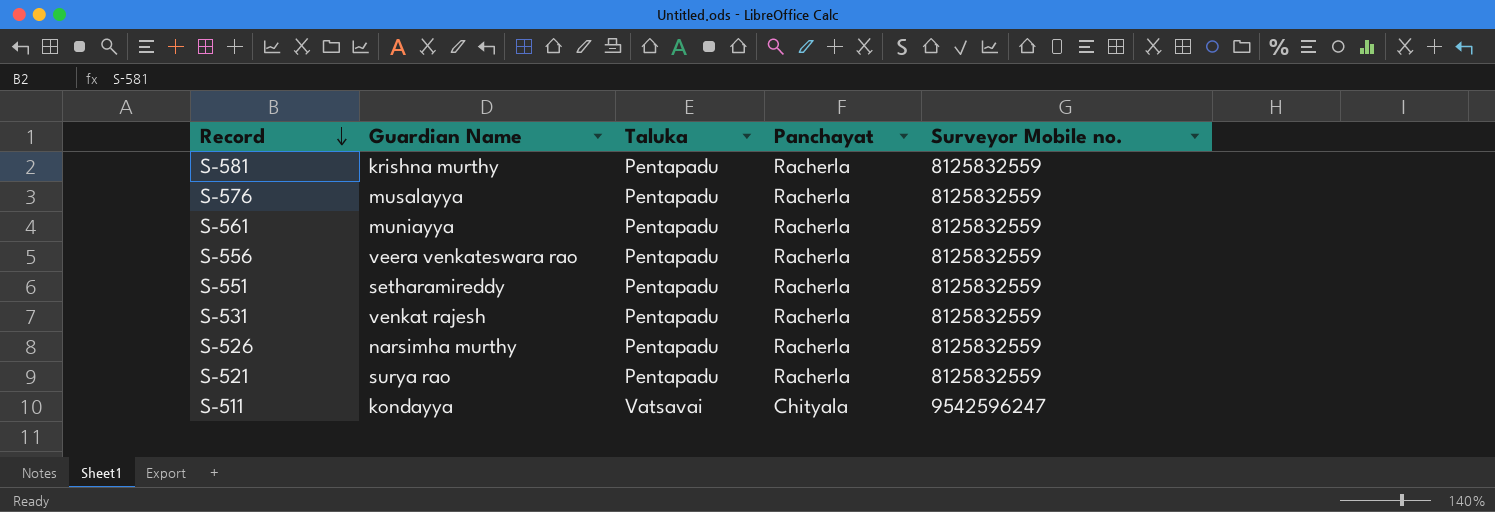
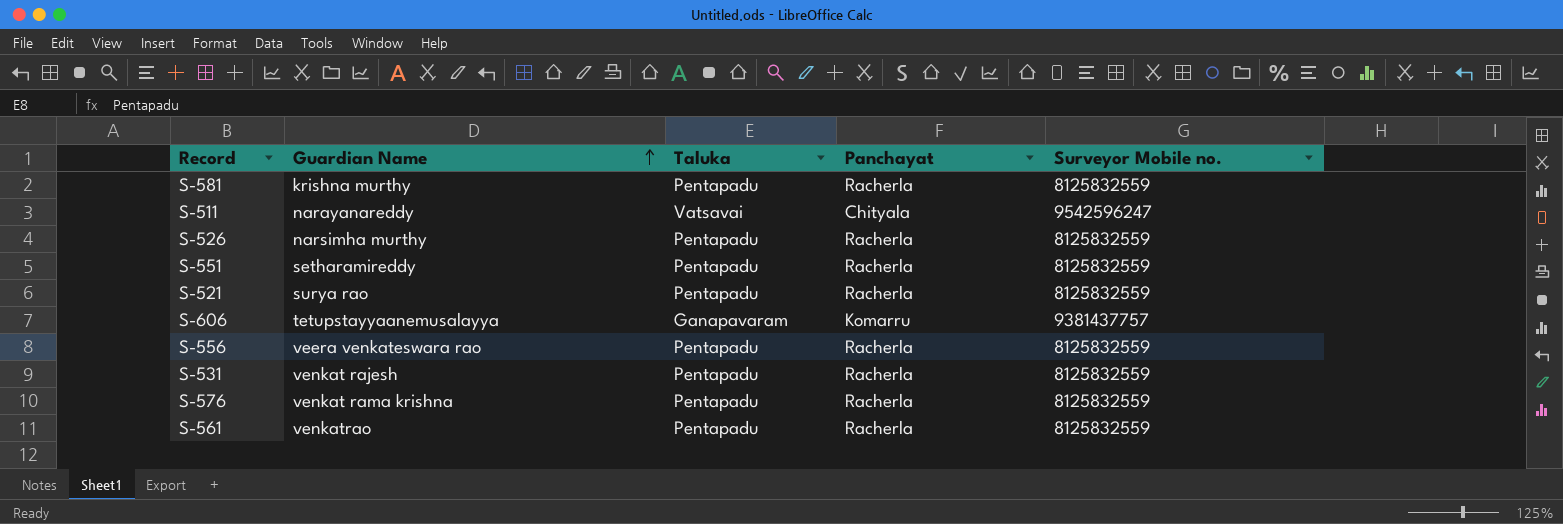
row order: Record descending -> Guardian Name ascending
S-511 | Guardian Name: kondayya -> narayanareddy
row S-606: none -> tetupstayyaanemusalayya | Ganapavaram | Komarru | 9381437757
S-576 | Guardian Name: musalayya -> venkat rama krishna
S-561 | Guardian Name: muniayya -> venkatrao

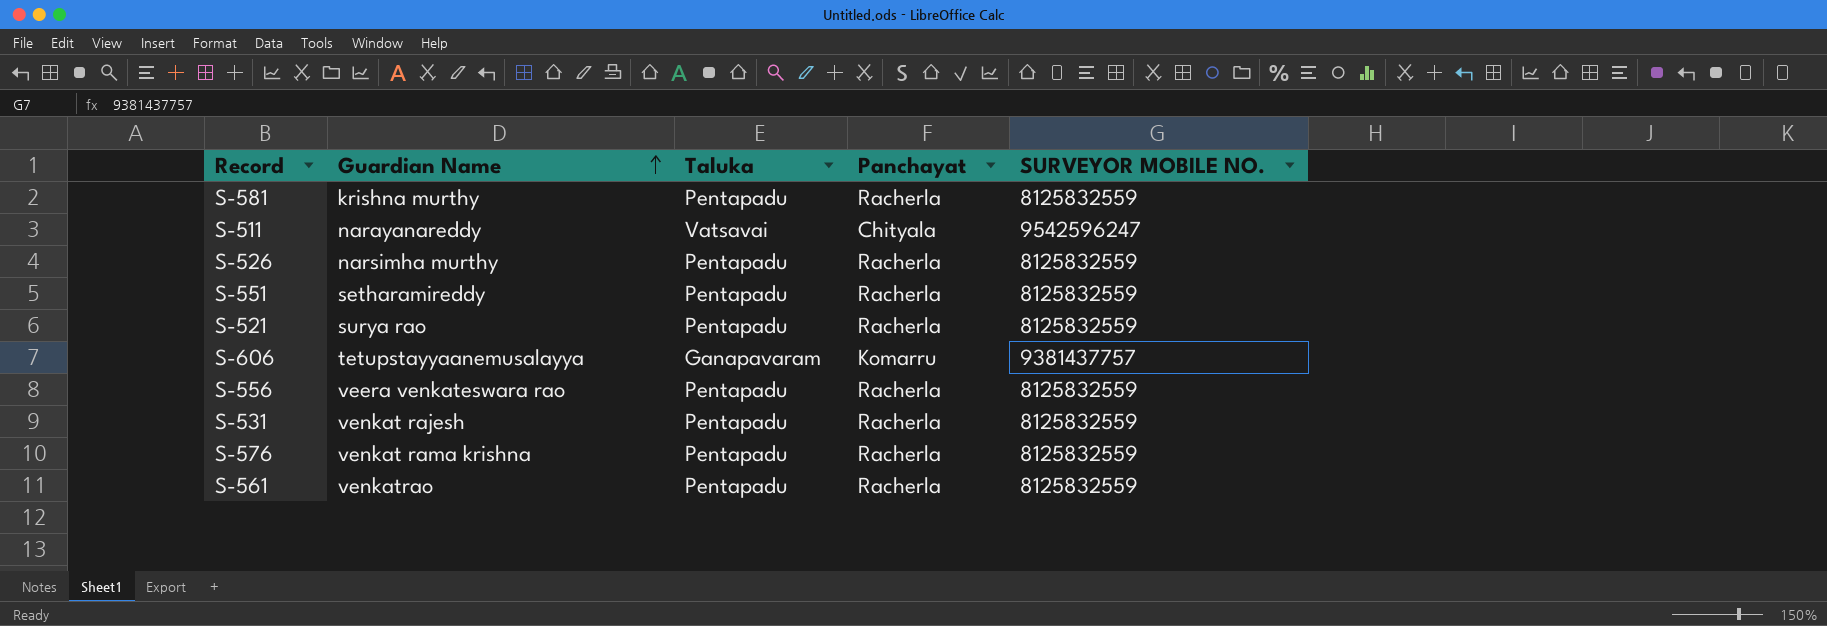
column name: Surveyor Mobile no. -> SURVEYOR MOBILE NO.

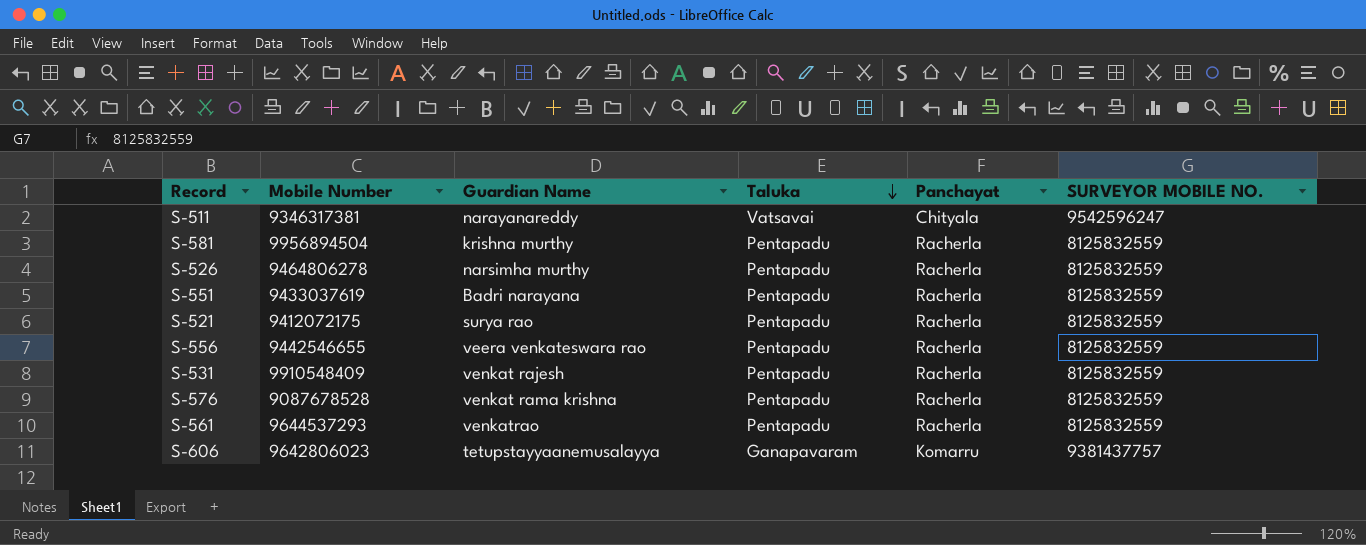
row order: Guardian Name ascending -> Taluka descending
column Mobile Number | position: none -> 2
S-551 | Guardian Name: setharamireddy -> Badri narayana

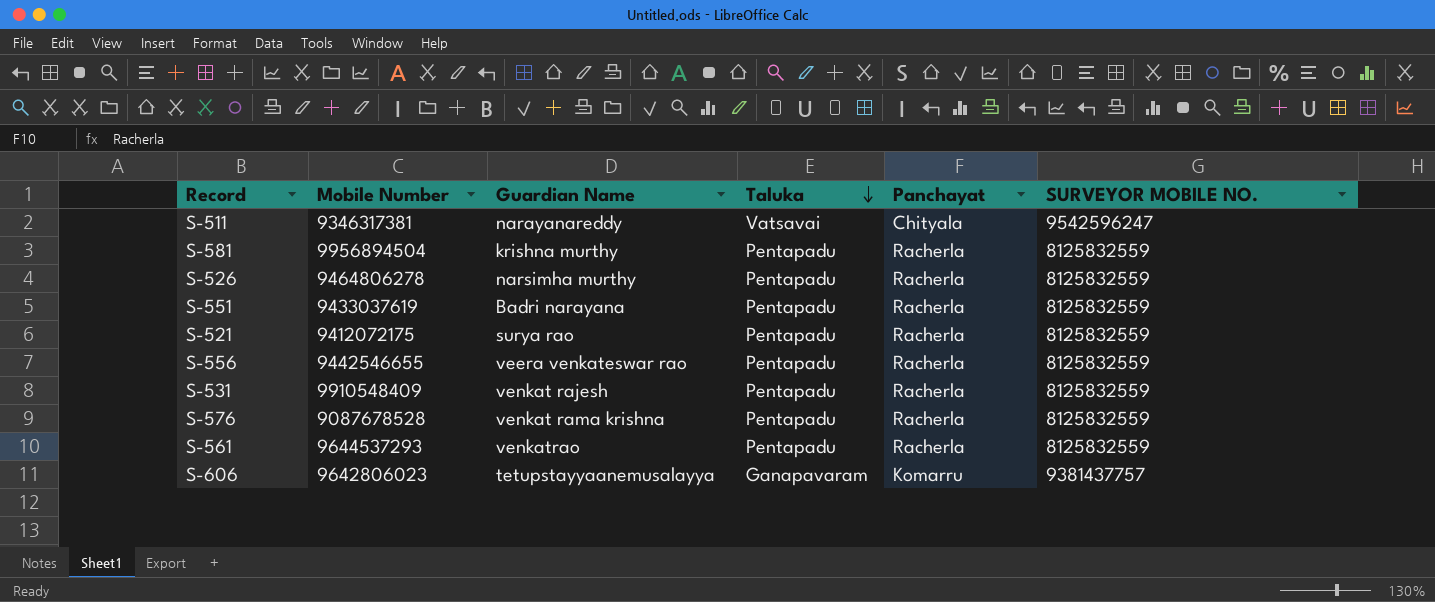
S-556 | Guardian Name: veera venkateswara rao -> veera venkateswar rao

